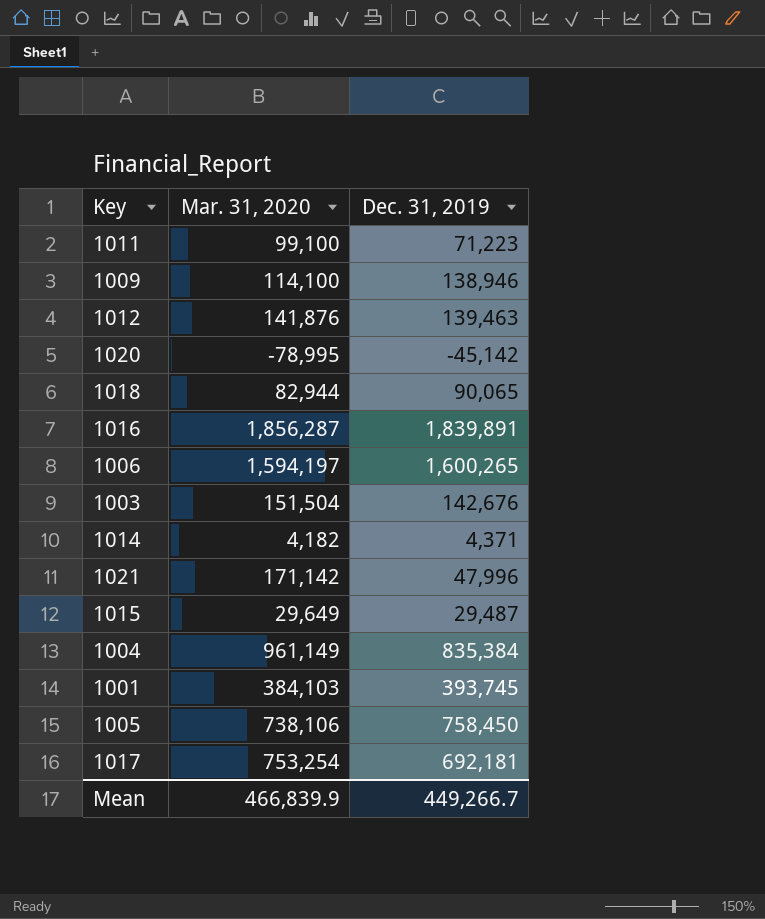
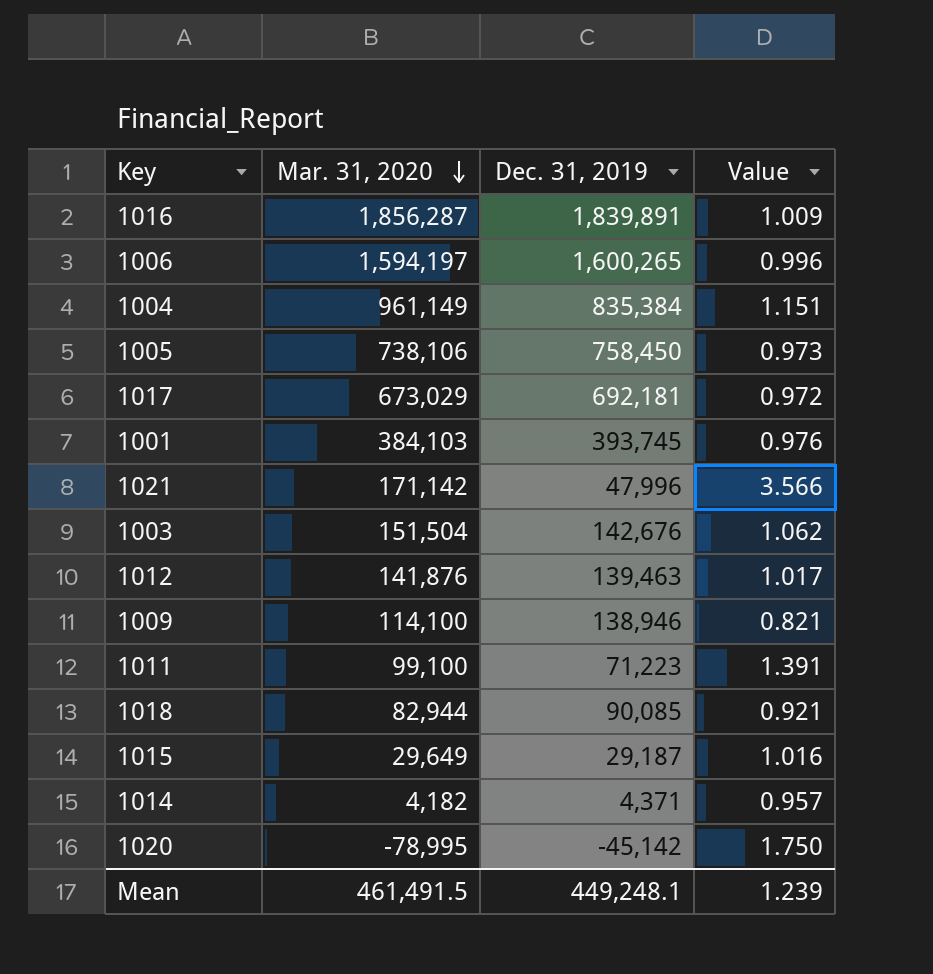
row order: none -> Mar. 31, 2020 descending
column Value | formula: none -> [Mar. 31, 2020] / [Dec. 31, 2019]
1017 | Mar. 31, 2020: 753,254 -> 673,029
1018 | Dec. 31, 2019: 90,065 -> 90,085
1015 | Dec. 31, 2019: 29,487 -> 29,187
Mean | Mar. 31, 2020: 466,839.9 -> 461,491.5
Mean | Dec. 31, 2019: 449,266.7 -> 449,248.1

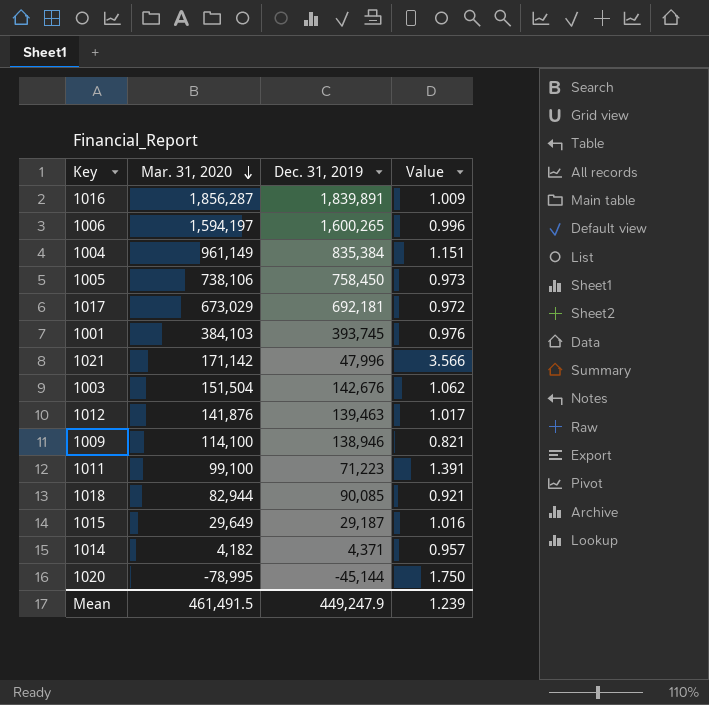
1020 | Dec. 31, 2019: -45,142 -> -45,144
Mean | Dec. 31, 2019: 449,248.1 -> 449,247.9

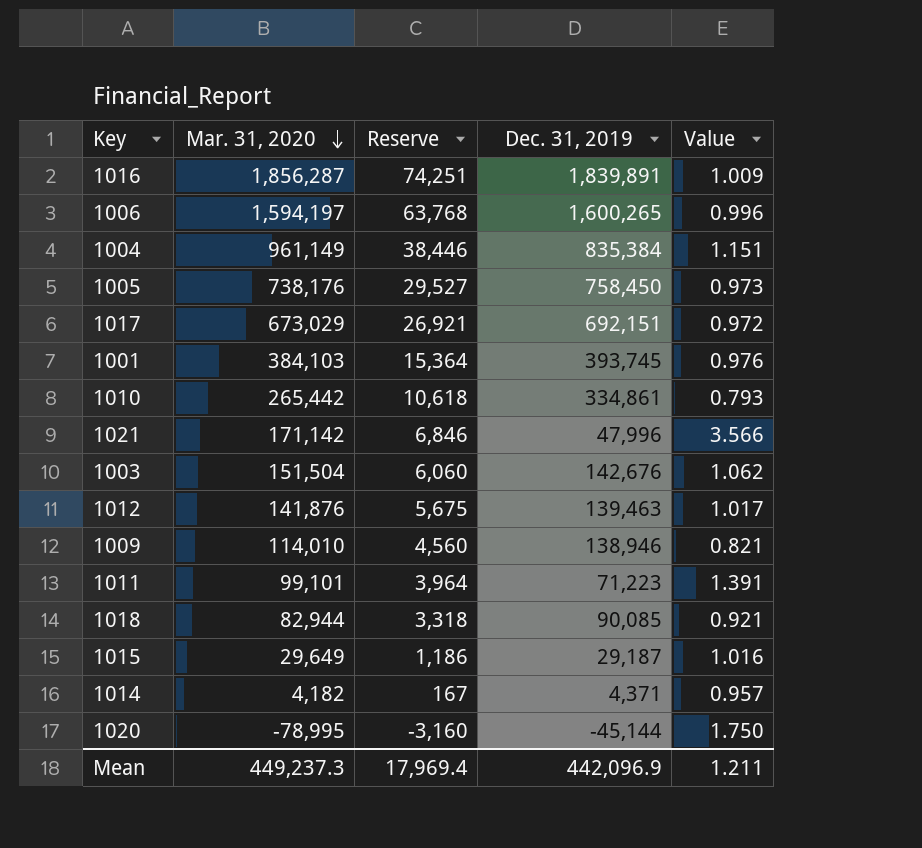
column Reserve | formula: none -> [Mar. 31, 2020] * 0.04
1005 | Mar. 31, 2020: 738,106 -> 738,176
1017 | Dec. 31, 2019: 692,181 -> 692,151
row 1010: none -> 265,442 | 10,618 | 334,861 | 0.793
1009 | Mar. 31, 2020: 114,100 -> 114,010
1011 | Mar. 31, 2020: 99,100 -> 99,101
Mean | Mar. 31, 2020: 461,491.5 -> 449,237.3
Mean | Dec. 31, 2019: 449,247.9 -> 442,096.9
Mean | Value: 1.239 -> 1.211

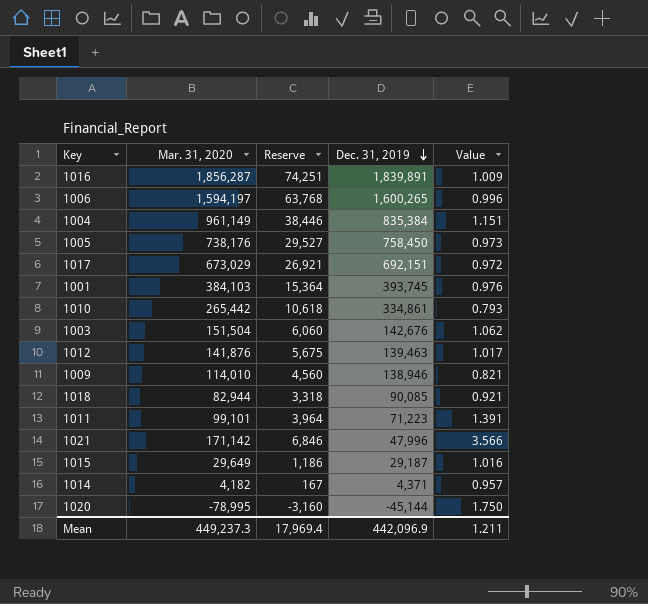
row order: Mar. 31, 2020 descending -> Dec. 31, 2019 descending

